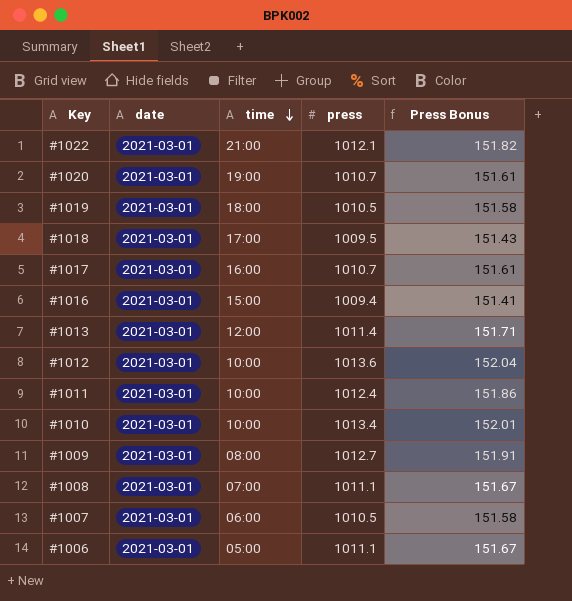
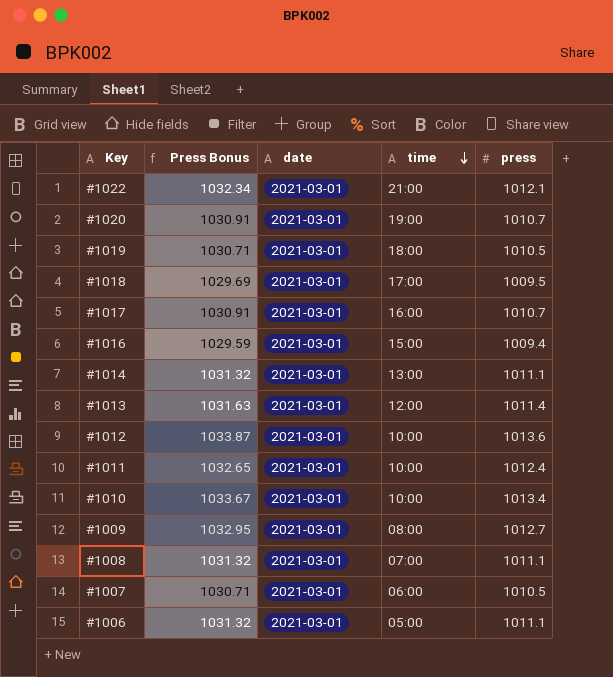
column Press Bonus | formula: [press] * 0.15 -> [press] * 1.02
column Press Bonus | position: 5 -> 2
row #1014: none -> 1031.32 | 2021-03-01 | 13:00 | 1011.1

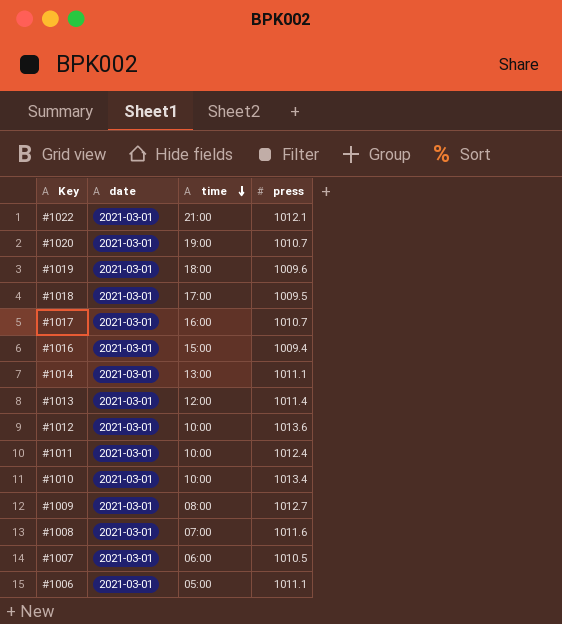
column Press Bonus | formula: [press] * 1.02 -> none
#1019 | press: 1010.5 -> 1009.6
#1008 | press: 1011.1 -> 1011.6

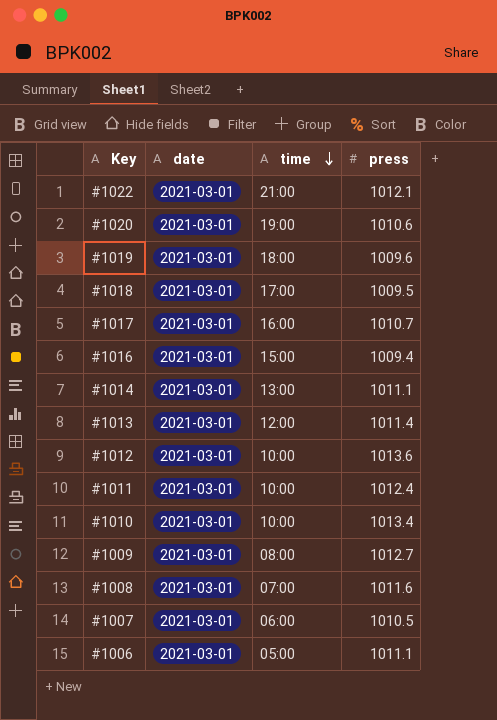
#1020 | press: 1010.7 -> 1010.6

